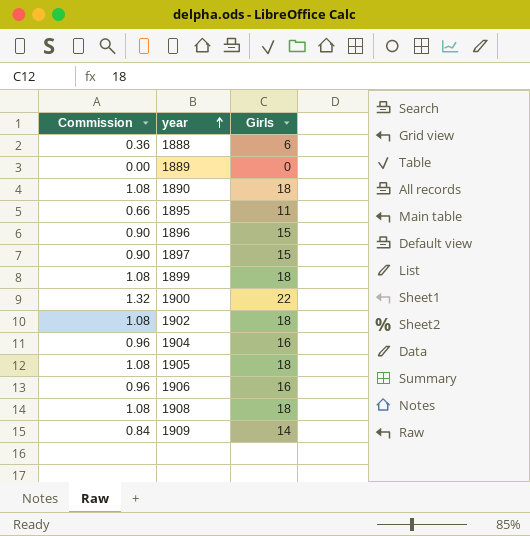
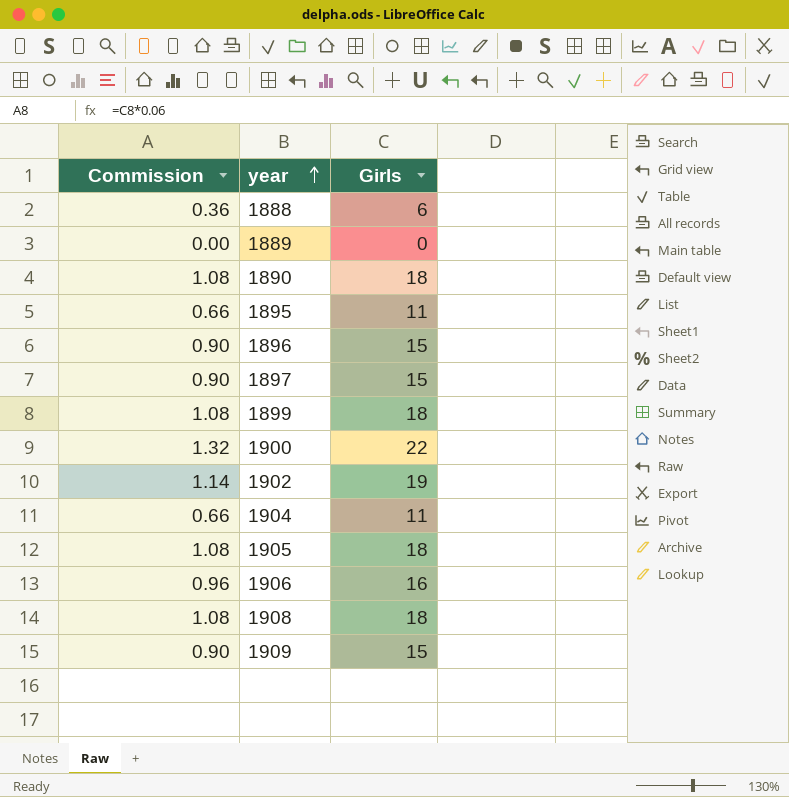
1902 | Commission: 1.08 -> 1.14
1902 | Girls: 18 -> 19
1904 | Commission: 0.96 -> 0.66
1904 | Girls: 16 -> 11
1909 | Commission: 0.84 -> 0.90
1909 | Girls: 14 -> 15

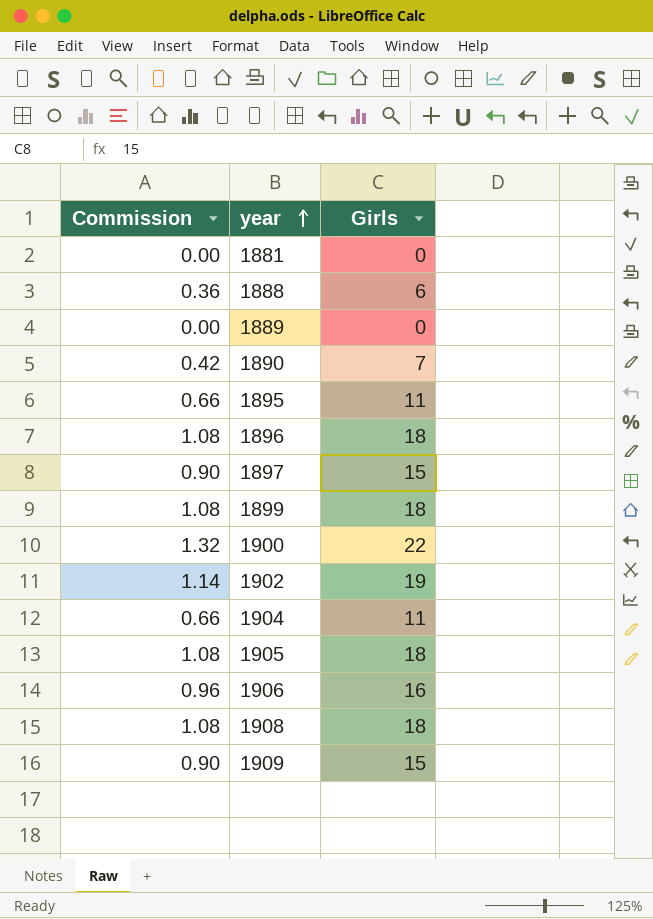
row 1881: none -> 0.00 | 0
1890 | Commission: 1.08 -> 0.42
1890 | Girls: 18 -> 7
1896 | Commission: 0.90 -> 1.08
1896 | Girls: 15 -> 18

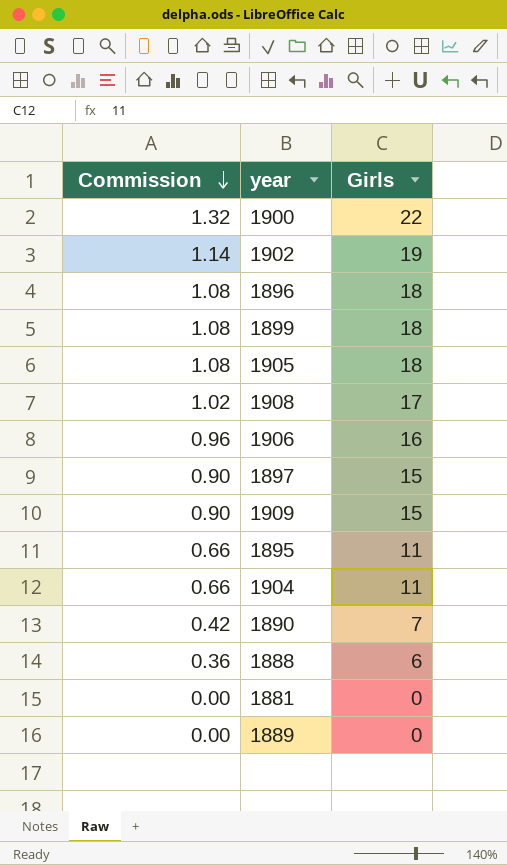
row order: year ascending -> Commission descending
1908 | Commission: 1.08 -> 1.02
1908 | Girls: 18 -> 17

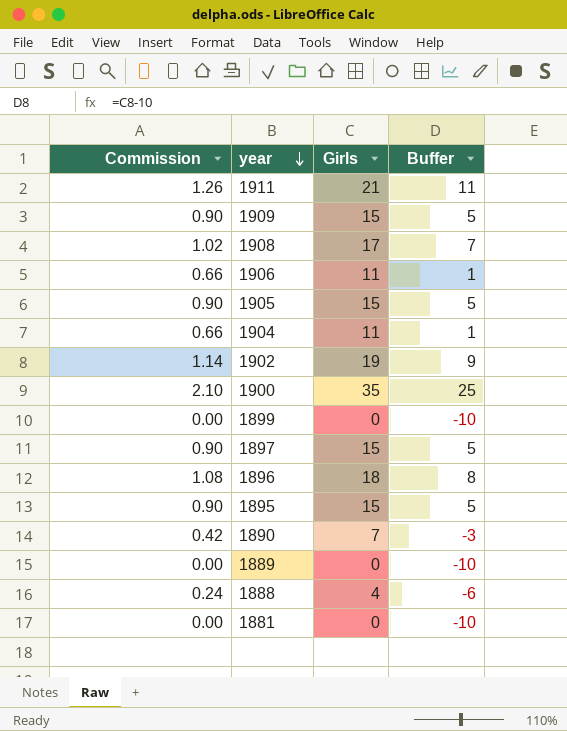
row order: Commission descending -> year descending
column Buffer | formula: none -> [Girls] - 10
row 1911: none -> 1.26 | 21 | 11
1906 | Commission: 0.96 -> 0.66
1906 | Girls: 16 -> 11
1905 | Commission: 1.08 -> 0.90
1905 | Girls: 18 -> 15
1900 | Commission: 1.32 -> 2.10
1900 | Girls: 22 -> 35
1899 | Commission: 1.08 -> 0.00
1899 | Girls: 18 -> 0
1895 | Commission: 0.66 -> 0.90
1895 | Girls: 11 -> 15
1888 | Commission: 0.36 -> 0.24
1888 | Girls: 6 -> 4

